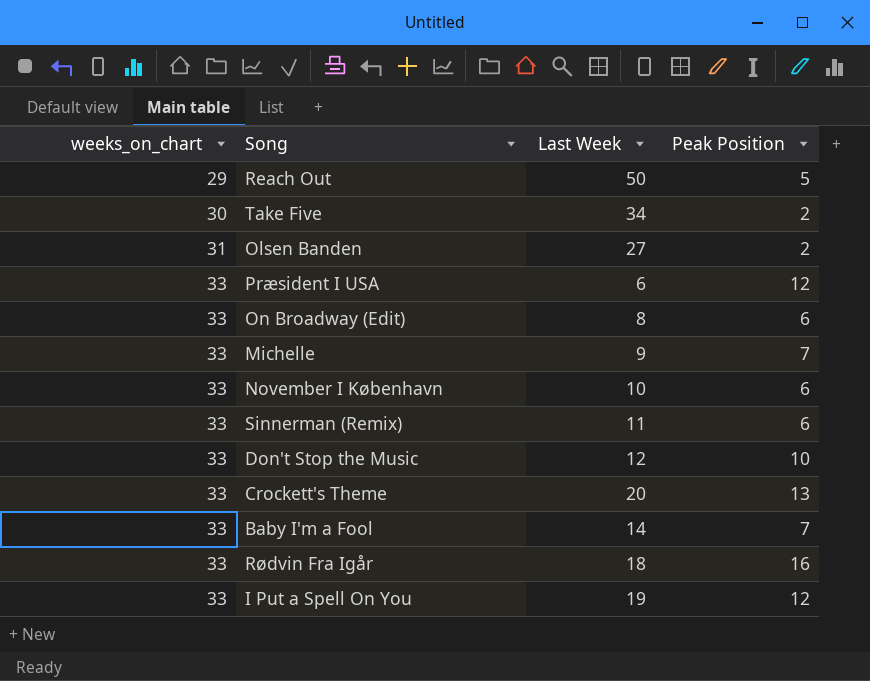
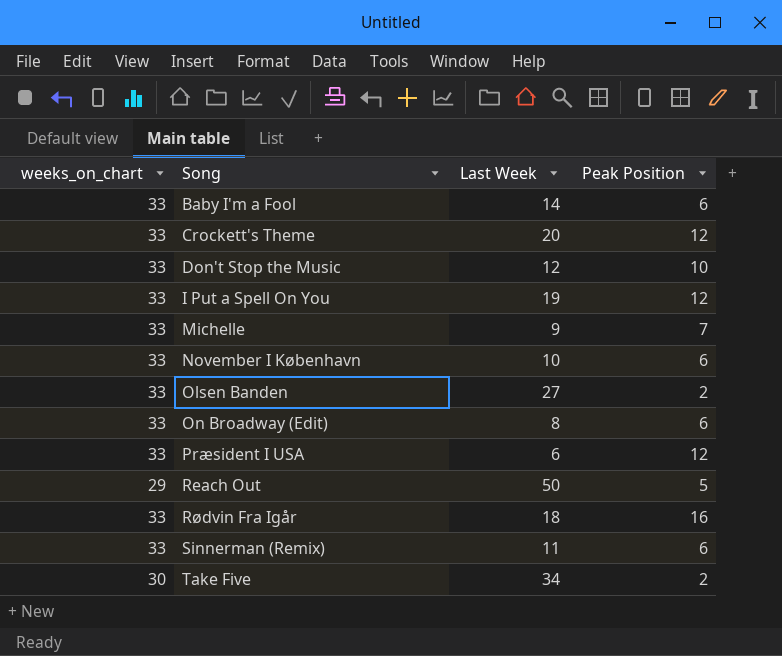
row order: weeks_on_chart ascending -> Song ascending
Baby I'm a Fool | Peak Position: 7 -> 6
Crockett's Theme | Peak Position: 13 -> 12
Olsen Banden | weeks_on_chart: 31 -> 33

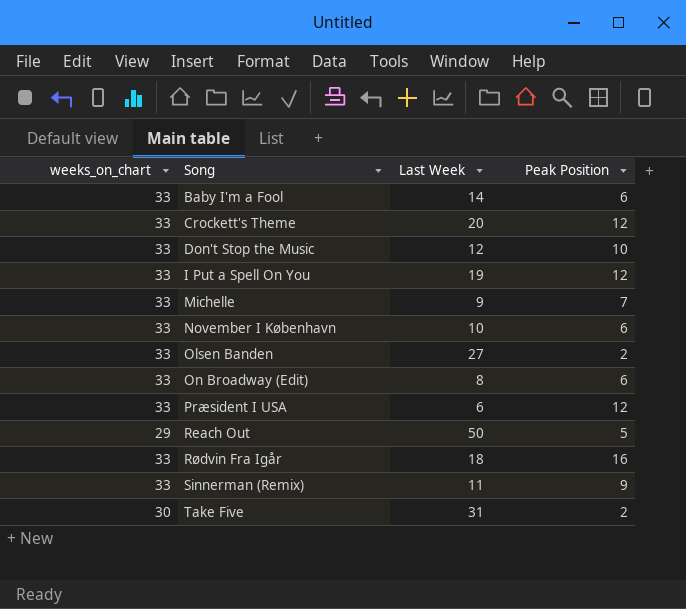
Sinnerman (Remix) | Peak Position: 6 -> 9
Take Five | Last Week: 34 -> 31

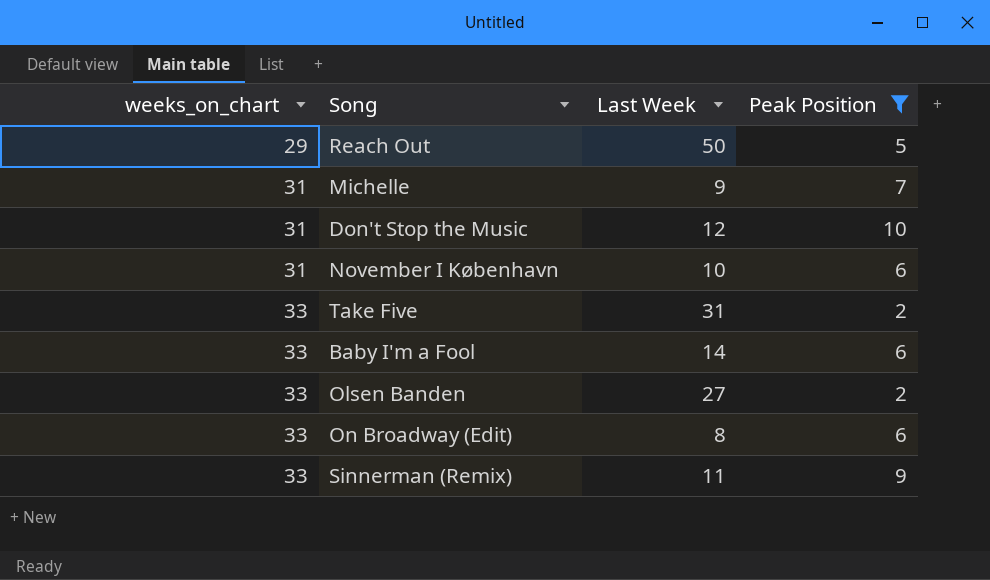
filter: none -> Peak Position <= 10
row order: Song ascending -> weeks_on_chart ascending
Michelle | weeks_on_chart: 33 -> 31
Don't Stop the Music | weeks_on_chart: 33 -> 31
November I København | weeks_on_chart: 33 -> 31
Take Five | weeks_on_chart: 30 -> 33

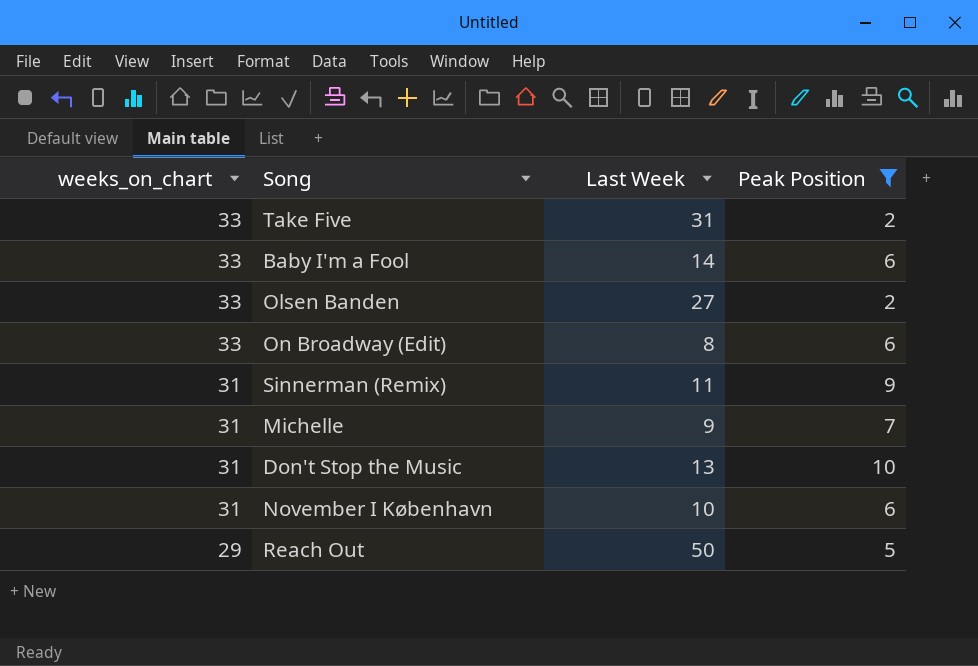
row order: weeks_on_chart ascending -> weeks_on_chart descending
Sinnerman (Remix) | weeks_on_chart: 33 -> 31
Don't Stop the Music | Last Week: 12 -> 13

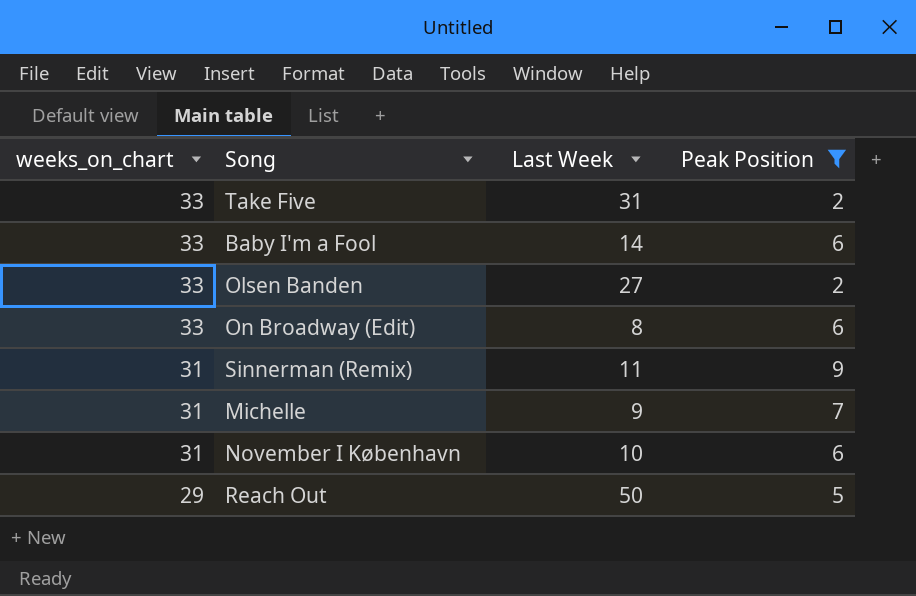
row Don't Stop the Music: 31 | 13 | 10 -> none

